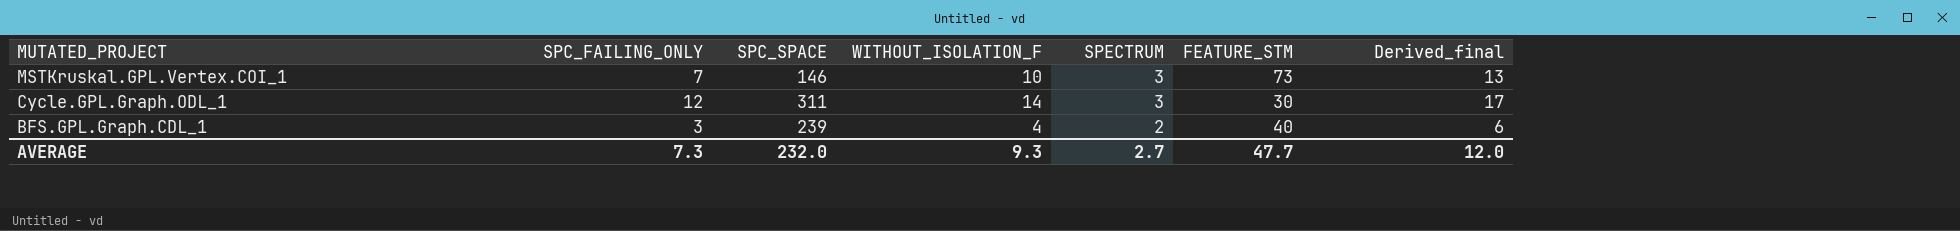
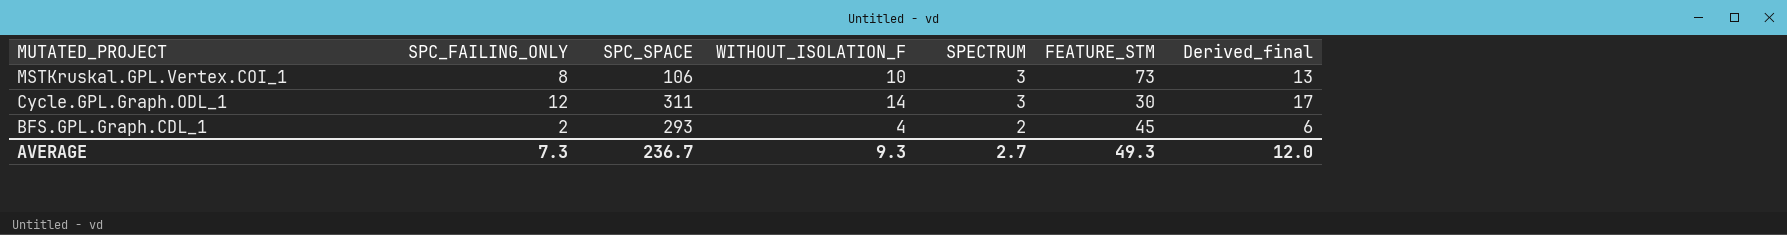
MSTKruskal.GPL.Vertex.COI_1 | SPC_FAILING_ONLY: 7 -> 8
MSTKruskal.GPL.Vertex.COI_1 | SPC_SPACE: 146 -> 106
BFS.GPL.Graph.CDL_1 | SPC_FAILING_ONLY: 3 -> 2
BFS.GPL.Graph.CDL_1 | SPC_SPACE: 239 -> 293
BFS.GPL.Graph.CDL_1 | FEATURE_STM: 40 -> 45
AVERAGE | SPC_SPACE: 232.0 -> 236.7
AVERAGE | FEATURE_STM: 47.7 -> 49.3

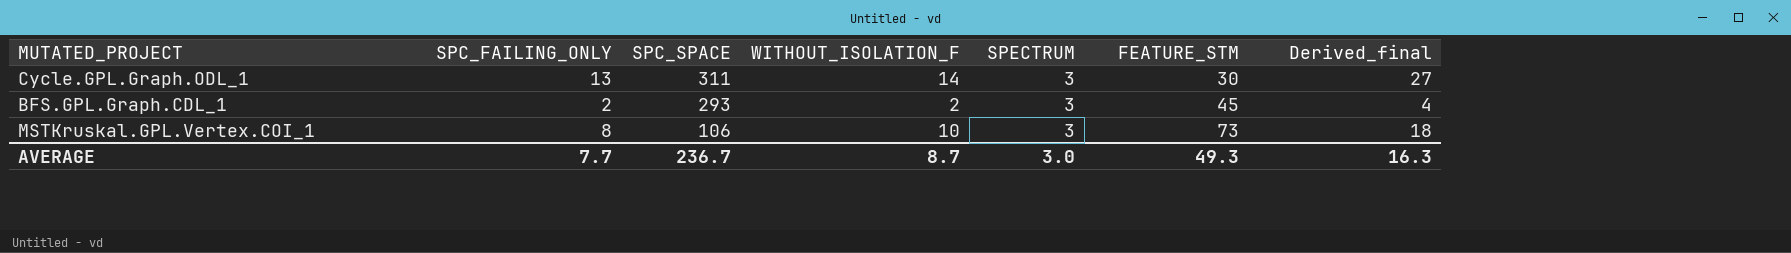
row order: MUTATED_PROJECT descending -> SPC_SPACE descending
column Derived_final | formula: [WITHOUT_ISOLATION_F] + [SPECTRUM] -> [SPC_FAILING_ONLY] + [WITHOUT_ISOLATION_F]
Cycle.GPL.Graph.ODL_1 | SPC_FAILING_ONLY: 12 -> 13
BFS.GPL.Graph.CDL_1 | WITHOUT_ISOLATION_F: 4 -> 2
BFS.GPL.Graph.CDL_1 | SPECTRUM: 2 -> 3
AVERAGE | SPC_FAILING_ONLY: 7.3 -> 7.7
AVERAGE | WITHOUT_ISOLATION_F: 9.3 -> 8.7
AVERAGE | SPECTRUM: 2.7 -> 3.0
AVERAGE | Derived_final: 12.0 -> 16.3

